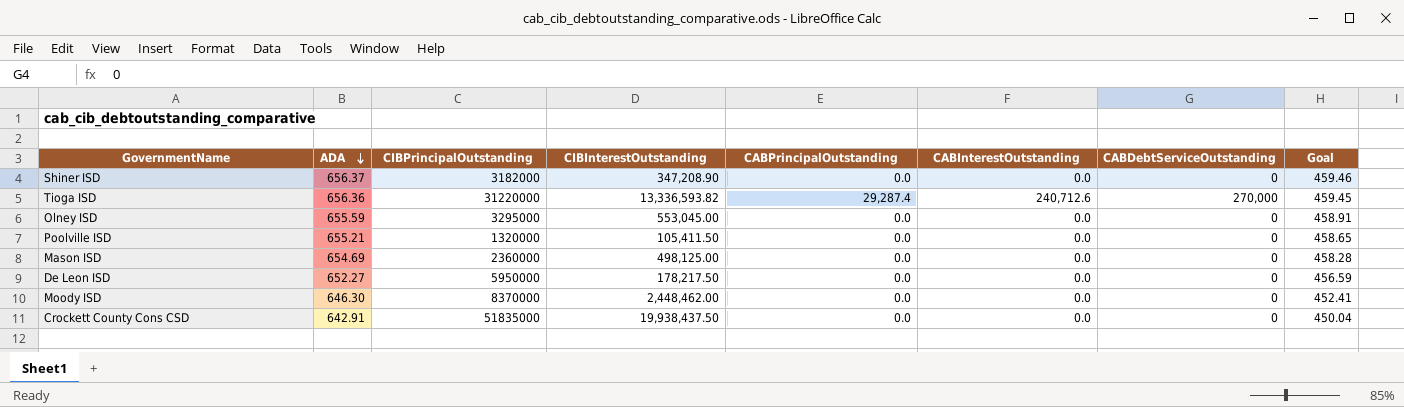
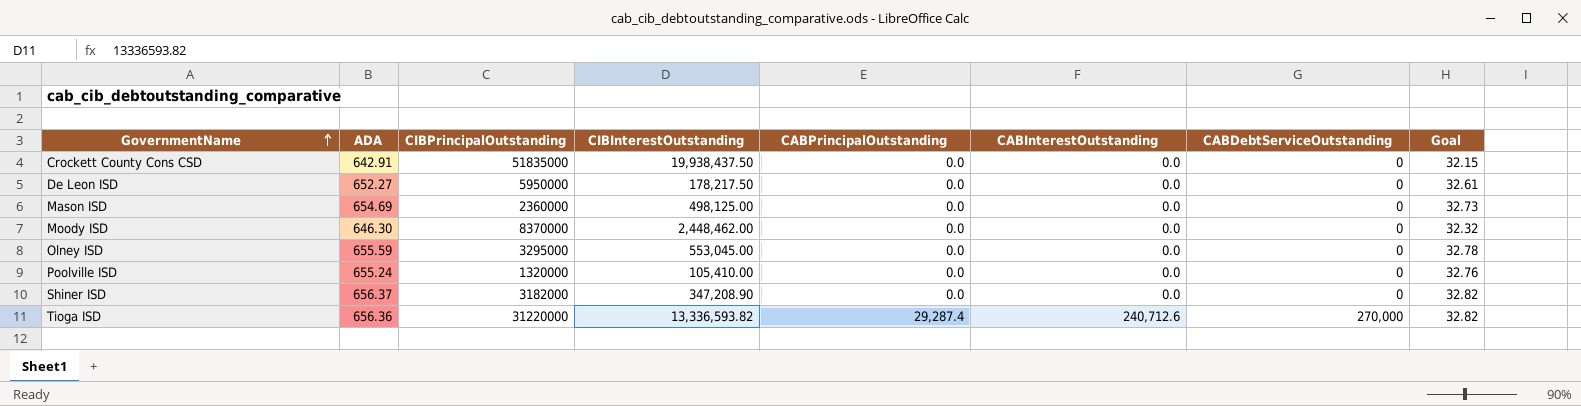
row order: ADA descending -> GovernmentName ascending
column Goal | formula: [ADA] * 0.7 -> [ADA] * 0.05
Poolville ISD | ADA: 655.21 -> 655.24
Poolville ISD | CIBInterestOutstanding: 105,411.50 -> 105,410.00

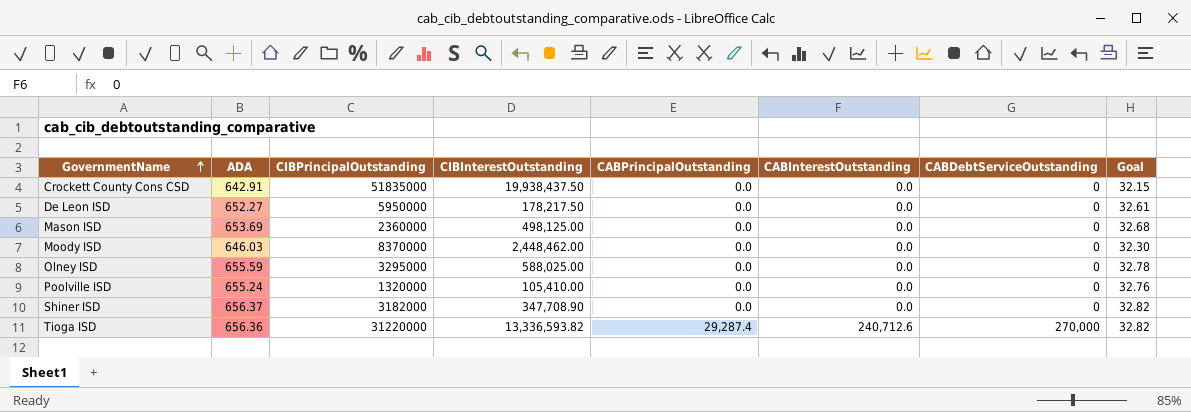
Mason ISD | ADA: 654.69 -> 653.69
Mason ISD | Goal: 32.73 -> 32.68
Moody ISD | ADA: 646.30 -> 646.03
Moody ISD | Goal: 32.32 -> 32.30
Olney ISD | CIBInterestOutstanding: 553,045.00 -> 588,025.00
Shiner ISD | CIBInterestOutstanding: 347,208.90 -> 347,708.90

